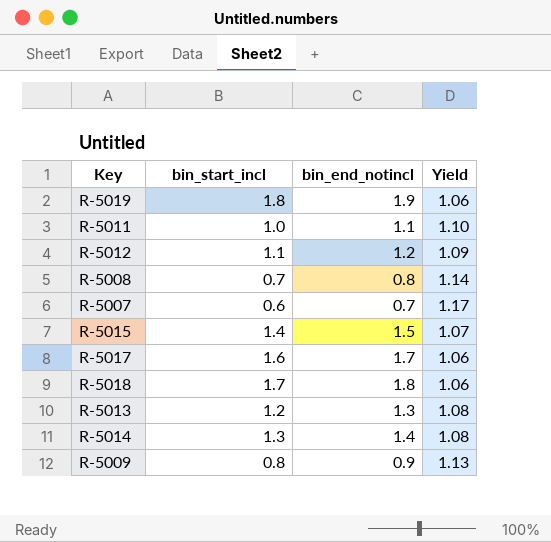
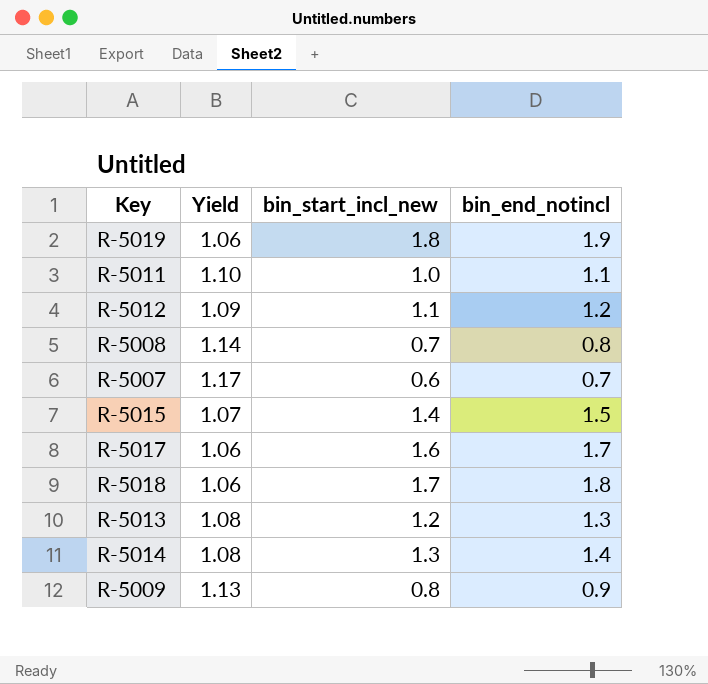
column Yield | position: 4 -> 2
column name: bin_start_incl -> bin_start_incl_new

